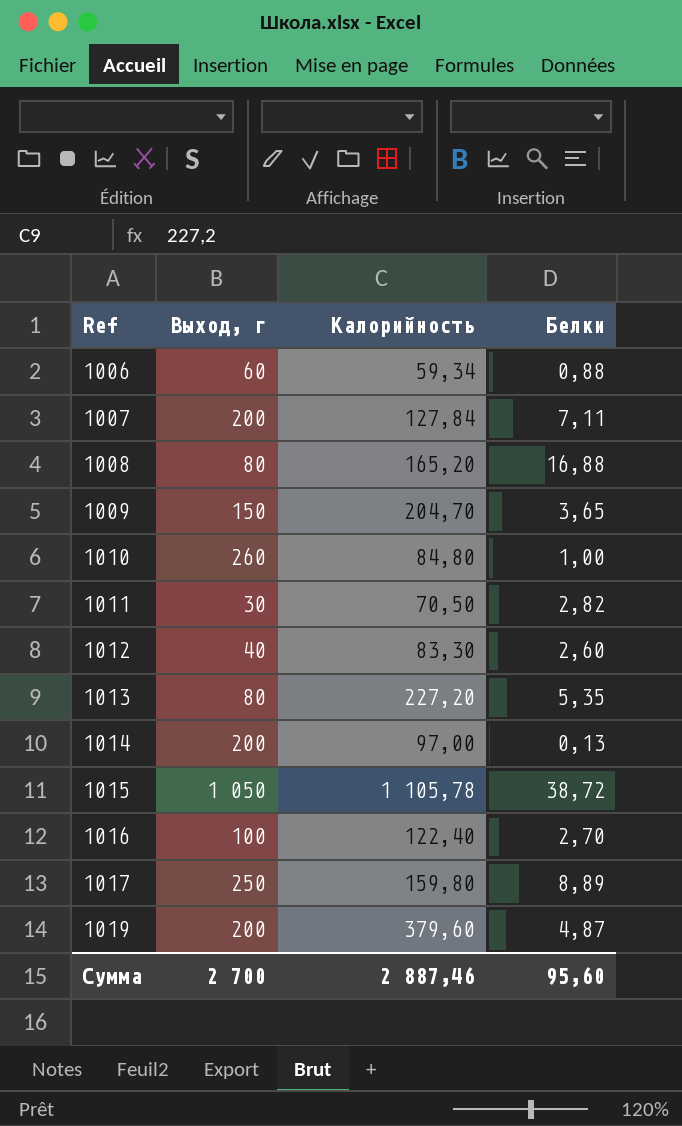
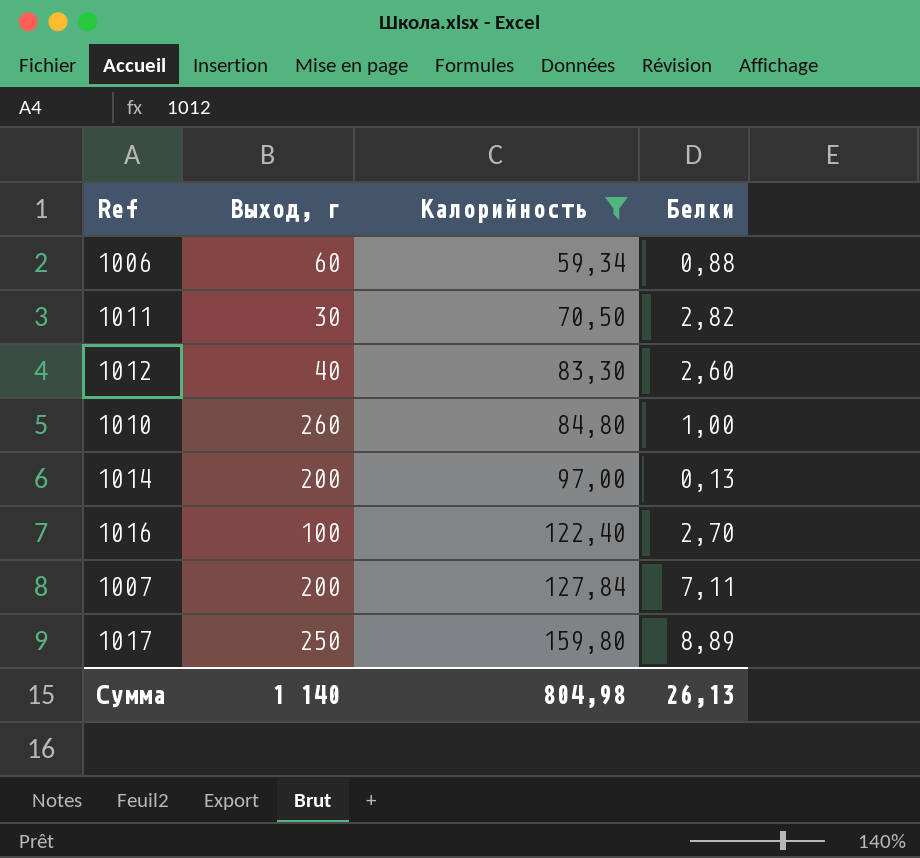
filter: none -> Калорийность <= 159,80
row order: Ref ascending -> Калорийность ascending
Сумма | Выход, г: 2 700 -> 1 140
Сумма | Калорийность: 2 887,46 -> 804,98
Сумма | Белки: 95,60 -> 26,13

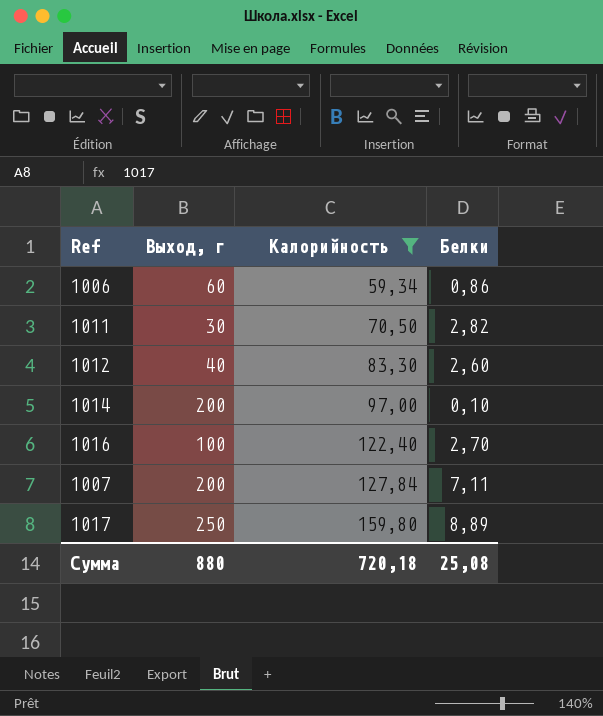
row 1010: 260 | 84,80 | 1,00 -> none
1006 | Белки: 0,88 -> 0,86
1014 | Белки: 0,13 -> 0,10
Сумма | Выход, г: 1 140 -> 880
Сумма | Калорийность: 804,98 -> 720,18
Сумма | Белки: 26,13 -> 25,08

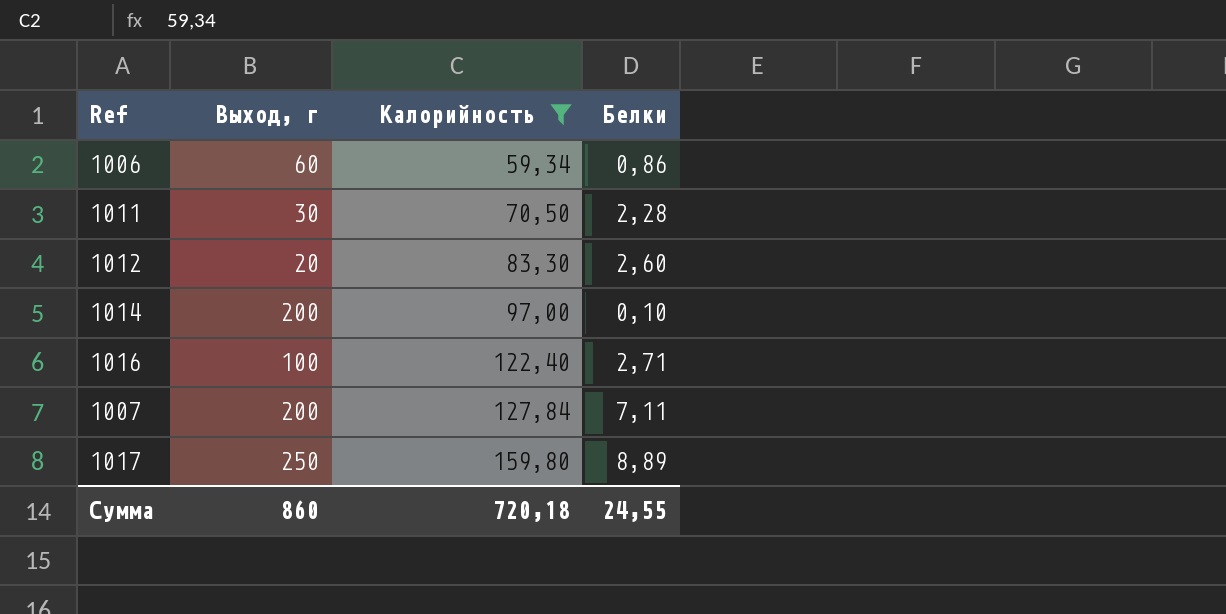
1011 | Белки: 2,82 -> 2,28
1012 | Выход, г: 40 -> 20
1016 | Белки: 2,70 -> 2,71
Сумма | Выход, г: 880 -> 860
Сумма | Белки: 25,08 -> 24,55

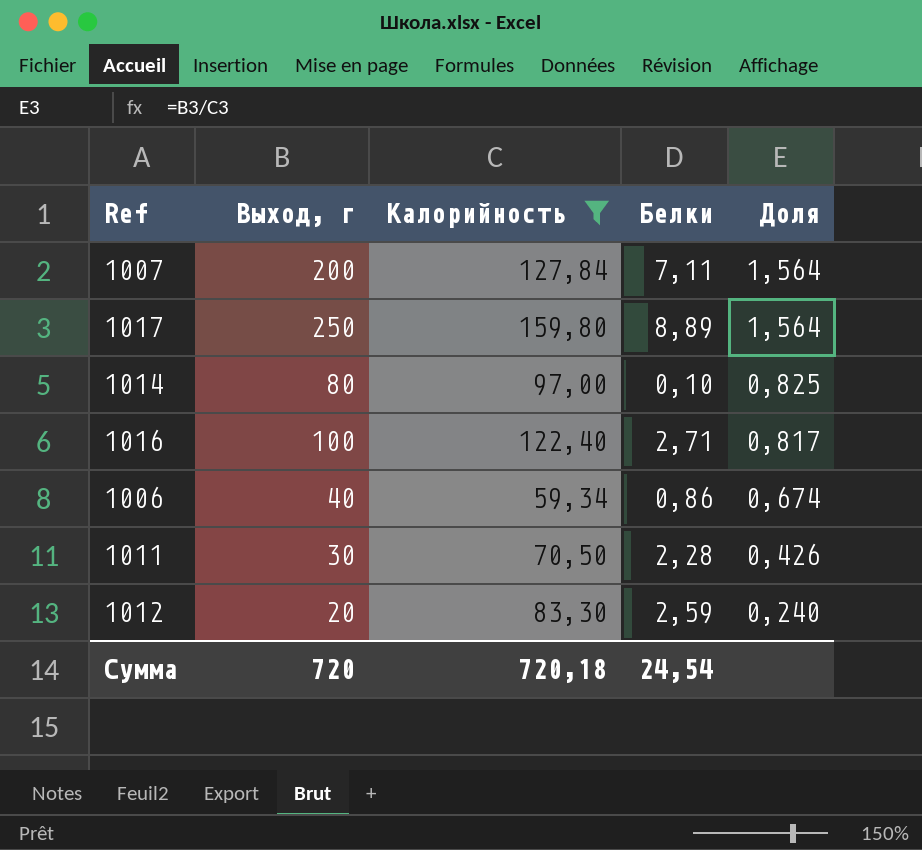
row order: Калорийность ascending -> Доля descending
column Доля | formula: none -> [Выход, г] / [Калорийность]
1014 | Выход, г: 200 -> 80
1006 | Выход, г: 60 -> 40
1012 | Белки: 2,60 -> 2,59
Сумма | Выход, г: 860 -> 720
Сумма | Белки: 24,55 -> 24,54

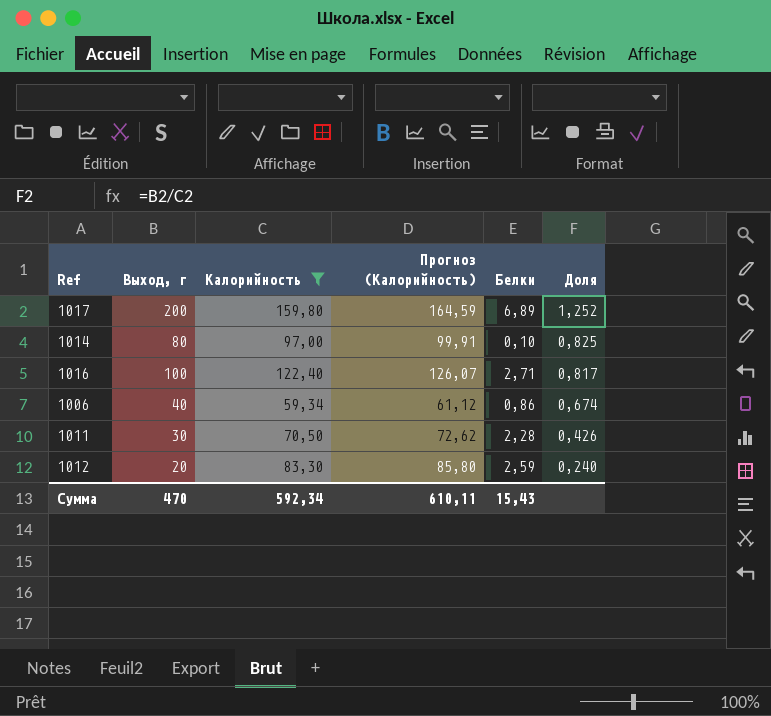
column Прогноз (Калорийность) | formula: none -> [Калорийность] * 1,03
row 1007: 200 | 127,84 | 7,11 | 1,564 -> none
1017 | Выход, г: 250 -> 200
1017 | Белки: 8,89 -> 6,89
1017 | Доля: 1,564 -> 1,252
Сумма | Выход, г: 720 -> 470
Сумма | Калорийность: 720,18 -> 592,34
Сумма | Белки: 24,54 -> 15,43

